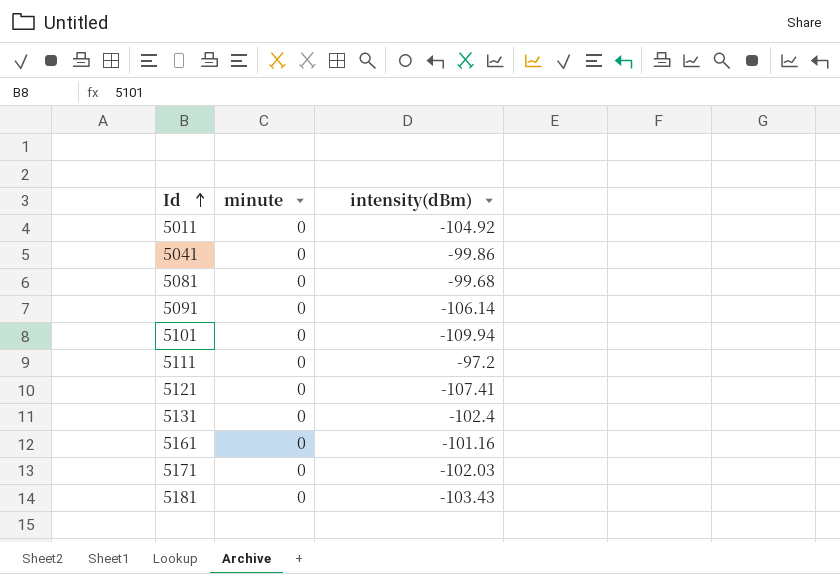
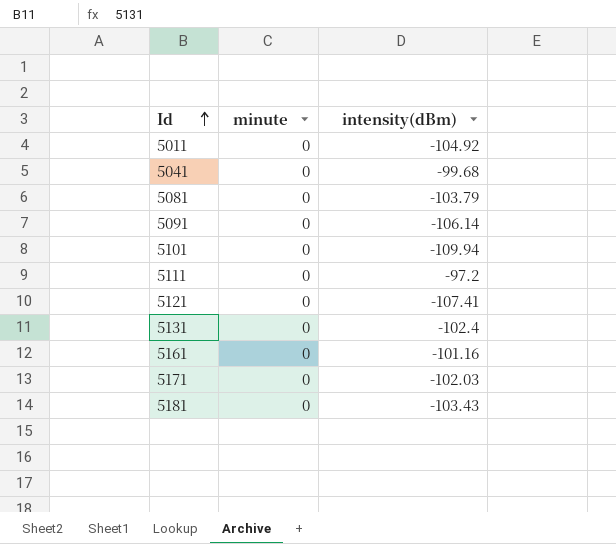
5041 | intensity(dBm): -99.86 -> -99.68
5081 | intensity(dBm): -99.68 -> -103.79

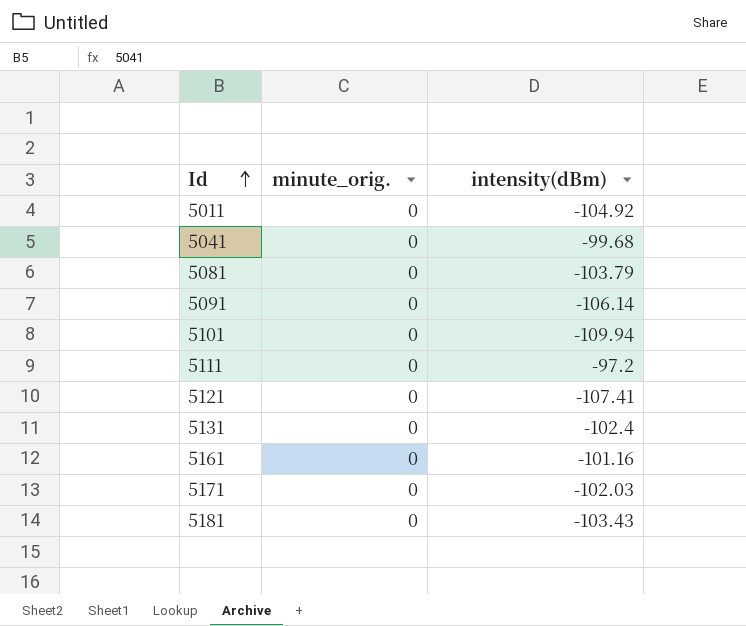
column name: minute -> minute_orig.

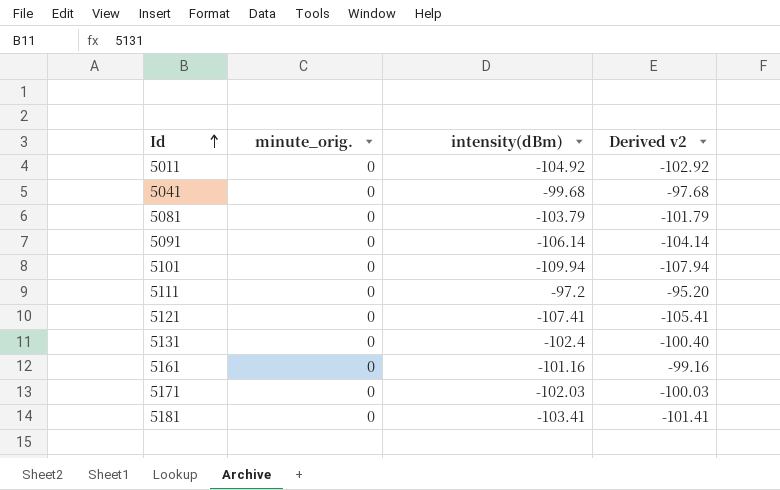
column Derived v2 | formula: none -> [intensity(dBm)] + 2
5181 | intensity(dBm): -103.43 -> -103.41

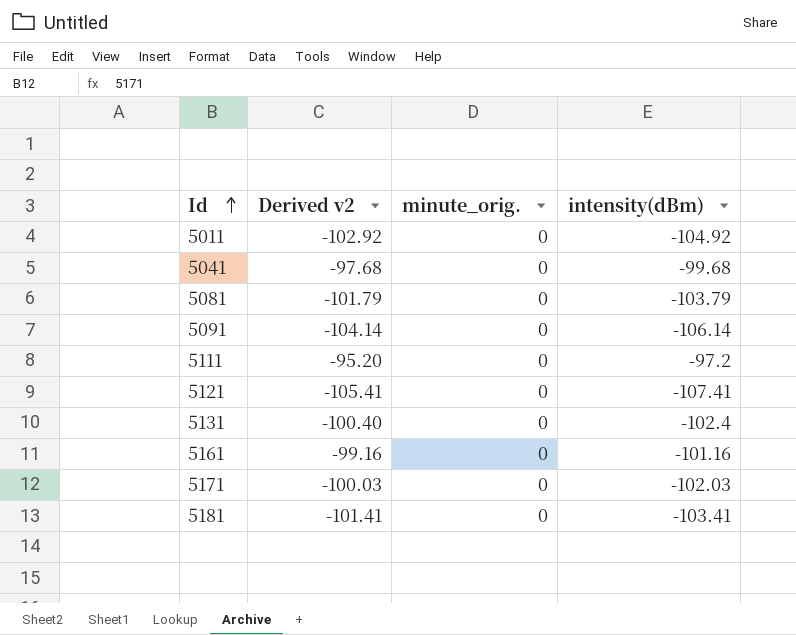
column Derived v2 | position: 4 -> 2
row 5101: 0 | -109.94 | -107.94 -> none

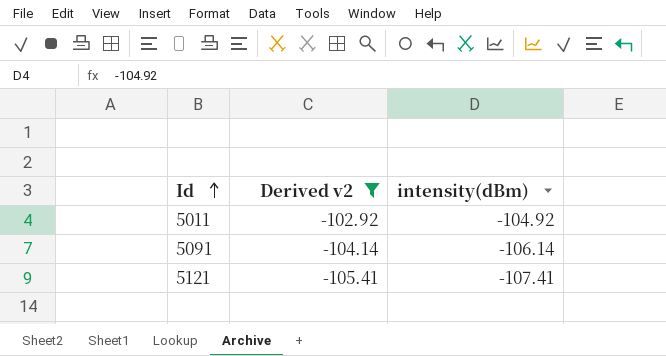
filter: none -> Derived v2 <= -102.92
column minute_orig. | position: 3 -> none

